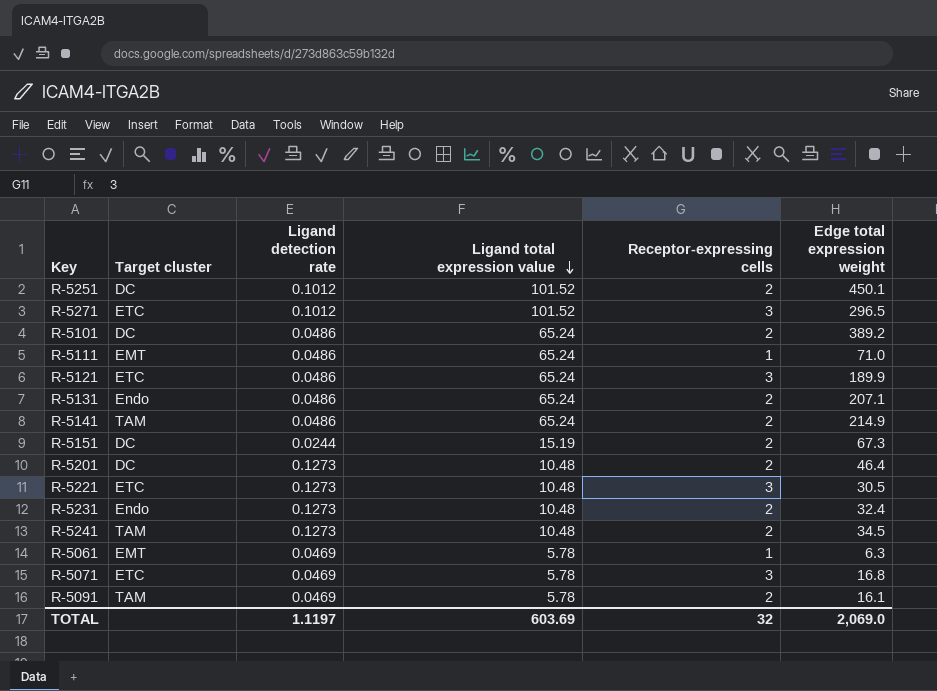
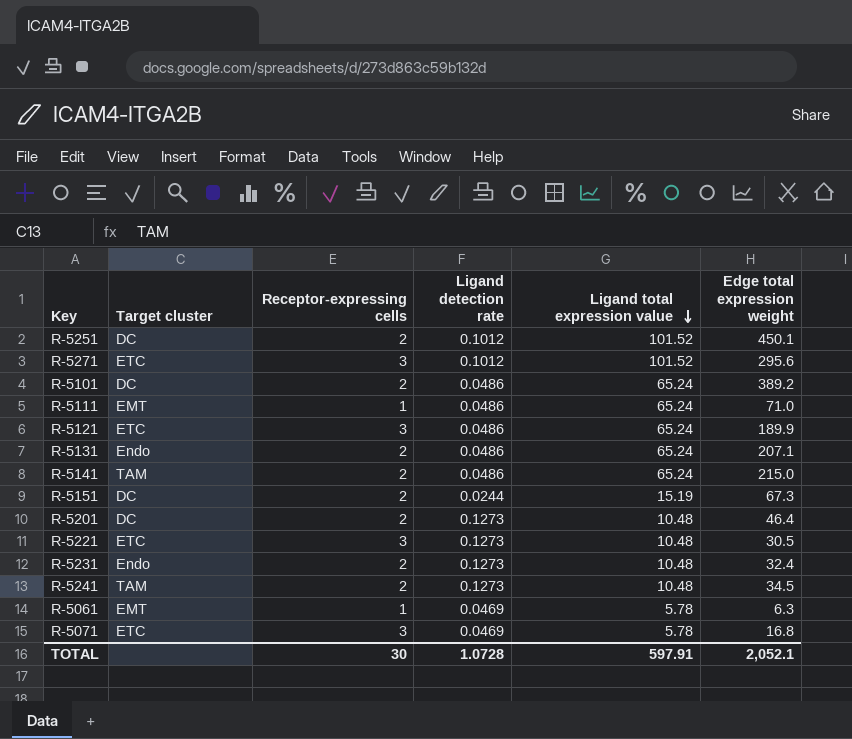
column Receptor-expressing cells | position: 5 -> 3
row R-5091: TAM | 0.0469 | 5.78 | 2 | 16.1 -> none
R-5271 | Edge total expression weight: 296.5 -> 295.6
R-5141 | Edge total expression weight: 214.9 -> 215.0
TOTAL | Receptor-expressing cells: 32 -> 30
TOTAL | Ligand detection rate: 1.1197 -> 1.0728
TOTAL | Ligand total expression value: 603.69 -> 597.91
TOTAL | Edge total expression weight: 2,069.0 -> 2,052.1

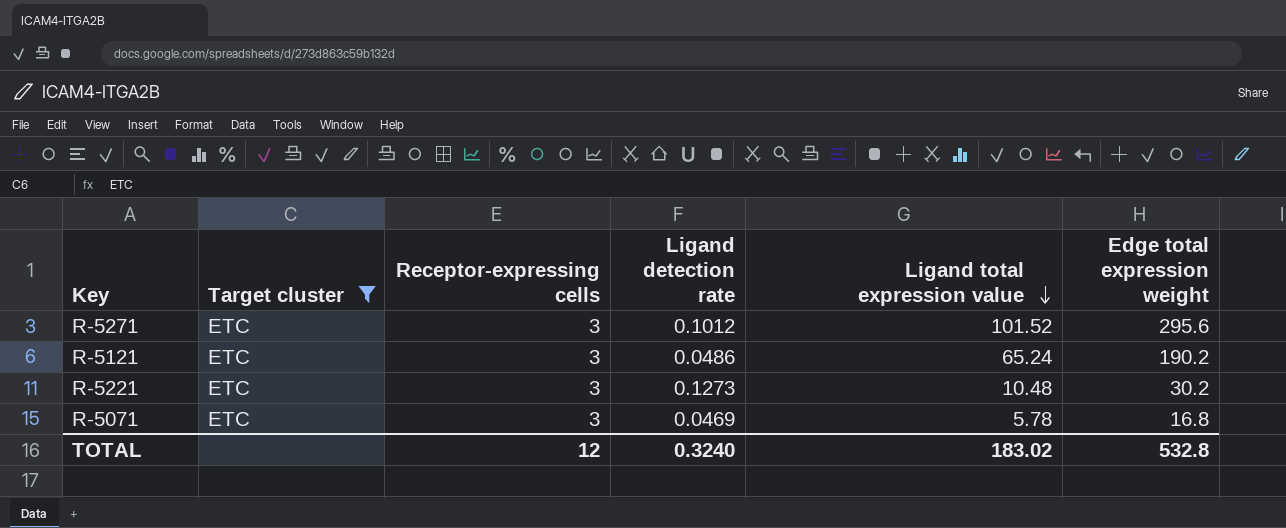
filter: none -> Target cluster = ETC
R-5121 | Edge total expression weight: 189.9 -> 190.2
R-5221 | Edge total expression weight: 30.5 -> 30.2
TOTAL | Receptor-expressing cells: 30 -> 12
TOTAL | Ligand detection rate: 1.0728 -> 0.3240
TOTAL | Ligand total expression value: 597.91 -> 183.02
TOTAL | Edge total expression weight: 2,052.1 -> 532.8

